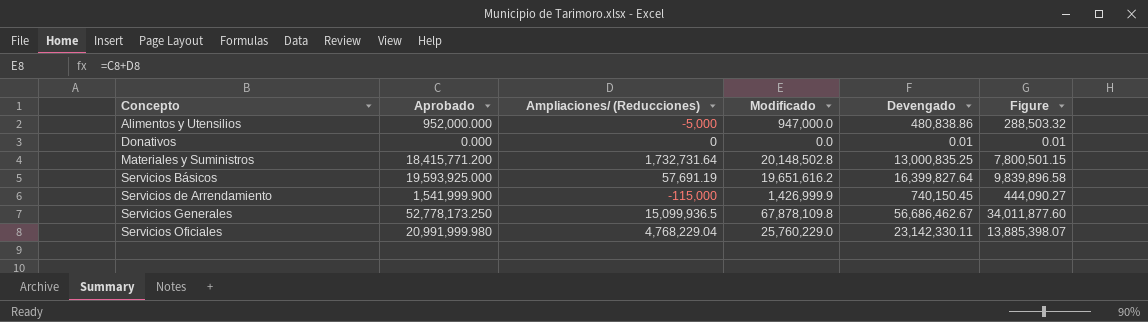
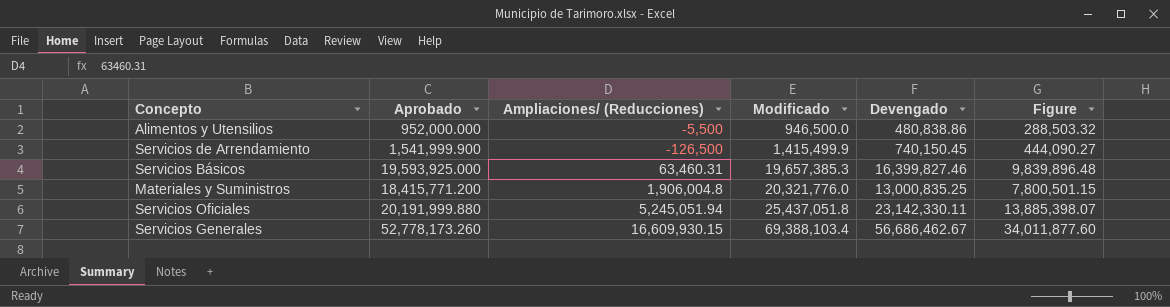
row order: Concepto ascending -> Modificado ascending
row Donativos: 0.000 | 0 | 0.0 | 0.01 | 0.01 -> none
Alimentos y Utensilios | Ampliaciones/ (Reducciones): -5,000 -> -5,500
Alimentos y Utensilios | Modificado: 947,000.0 -> 946,500.0
Servicios de Arrendamiento | Ampliaciones/ (Reducciones): -115,000 -> -126,500
Servicios de Arrendamiento | Modificado: 1,426,999.9 -> 1,415,499.9
Servicios Básicos | Ampliaciones/ (Reducciones): 57,691.19 -> 63,460.31
Servicios Básicos | Modificado: 19,651,616.2 -> 19,657,385.3
Servicios Básicos | Devengado: 16,399,827.64 -> 16,399,827.46
Servicios Básicos | Figure: 9,839,896.58 -> 9,839,896.48
Materiales y Suministros | Ampliaciones/ (Reducciones): 1,732,731.64 -> 1,906,004.8
Materiales y Suministros | Modificado: 20,148,502.8 -> 20,321,776.0
Servicios Oficiales | Aprobado: 20,991,999.980 -> 20,191,999.880
Servicios Oficiales | Ampliaciones/ (Reducciones): 4,768,229.04 -> 5,245,051.94
Servicios Oficiales | Modificado: 25,760,229.0 -> 25,437,051.8
Servicios Generales | Aprobado: 52,778,173.250 -> 52,778,173.260
Servicios Generales | Ampliaciones/ (Reducciones): 15,099,936.5 -> 16,609,930.15
Servicios Generales | Modificado: 67,878,109.8 -> 69,388,103.4

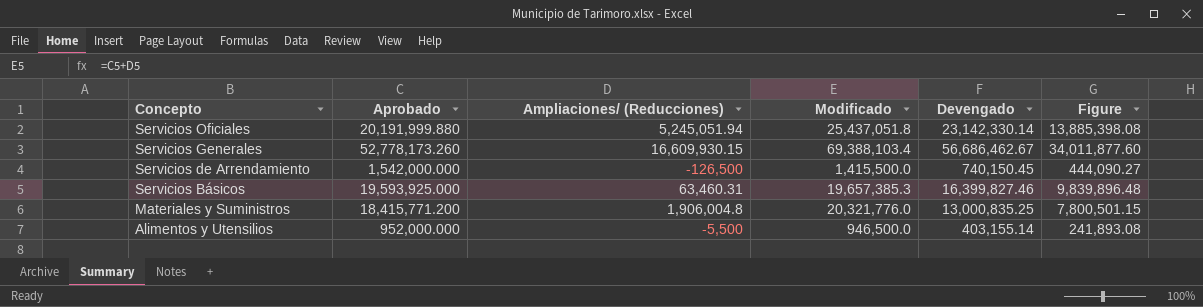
row order: Modificado ascending -> Concepto descending
Servicios Oficiales | Devengado: 23,142,330.11 -> 23,142,330.14
Servicios Oficiales | Figure: 13,885,398.07 -> 13,885,398.08
Servicios de Arrendamiento | Aprobado: 1,541,999.900 -> 1,542,000.000
Servicios de Arrendamiento | Modificado: 1,415,499.9 -> 1,415,500.0
Alimentos y Utensilios | Devengado: 480,838.86 -> 403,155.14
Alimentos y Utensilios | Figure: 288,503.32 -> 241,893.08

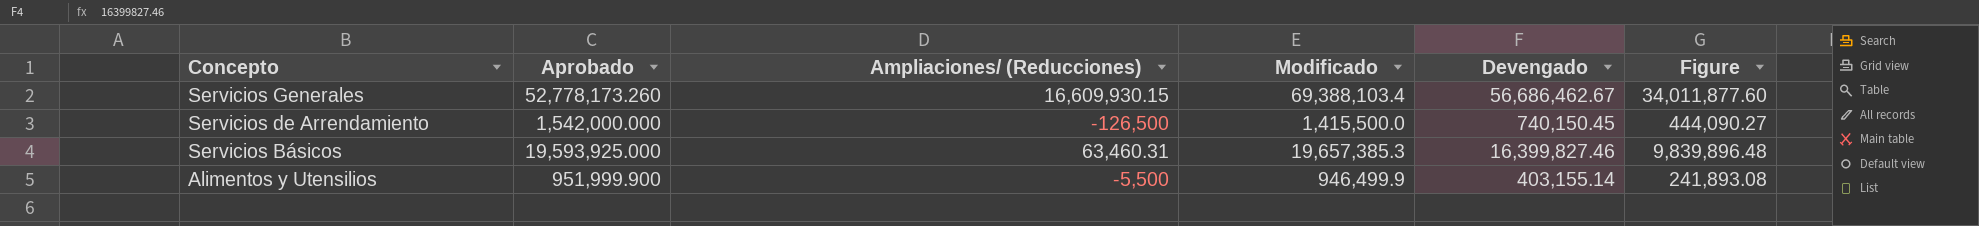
row Servicios Oficiales: 20,191,999.880 | 5,245,051.94 | 25,437,051.8 | 23,142,330.14 | 13,885,398.08 -> none
row Materiales y Suministros: 18,415,771.200 | 1,906,004.8 | 20,321,776.0 | 13,000,835.25 | 7,800,501.15 -> none
Alimentos y Utensilios | Aprobado: 952,000.000 -> 951,999.900
Alimentos y Utensilios | Modificado: 946,500.0 -> 946,499.9

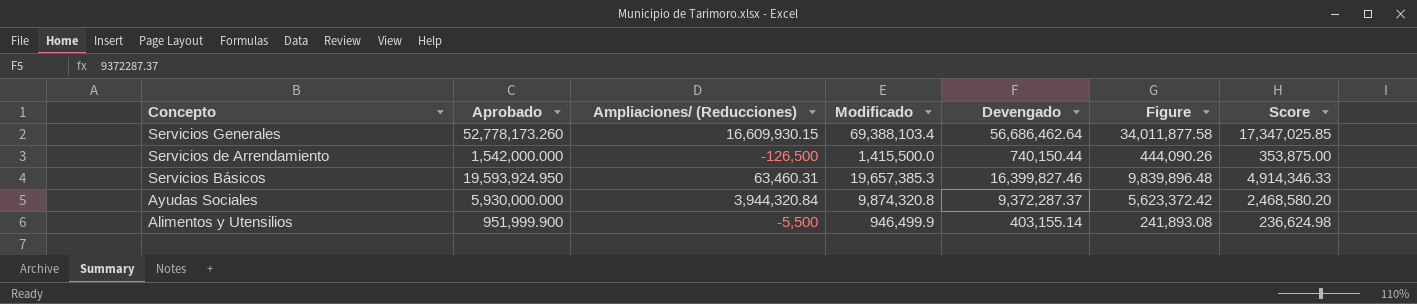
column Score | formula: none -> [Modificado] * 0.25
Servicios Generales | Devengado: 56,686,462.67 -> 56,686,462.64
Servicios Generales | Figure: 34,011,877.60 -> 34,011,877.58
Servicios de Arrendamiento | Devengado: 740,150.45 -> 740,150.44
Servicios de Arrendamiento | Figure: 444,090.27 -> 444,090.26
Servicios Básicos | Aprobado: 19,593,925.000 -> 19,593,924.950
row Ayudas Sociales: none -> 5,930,000.000 | 3,944,320.84 | 9,874,320.8 | 9,372,287.37 | 5,623,372.42 | 2,468,580.20

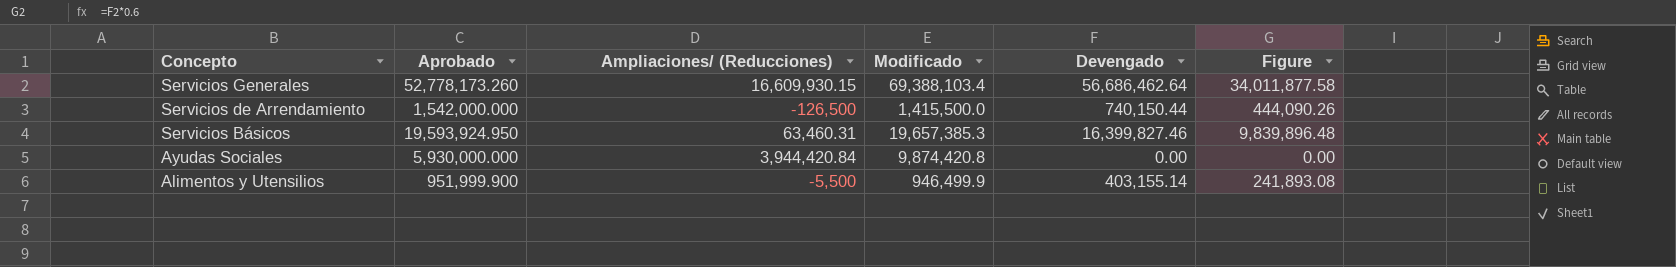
column Score | formula: [Modificado] * 0.25 -> none
Ayudas Sociales | Ampliaciones/ (Reducciones): 3,944,320.84 -> 3,944,420.84
Ayudas Sociales | Modificado: 9,874,320.8 -> 9,874,420.8
Ayudas Sociales | Devengado: 9,372,287.37 -> 0.00
Ayudas Sociales | Figure: 5,623,372.42 -> 0.00

